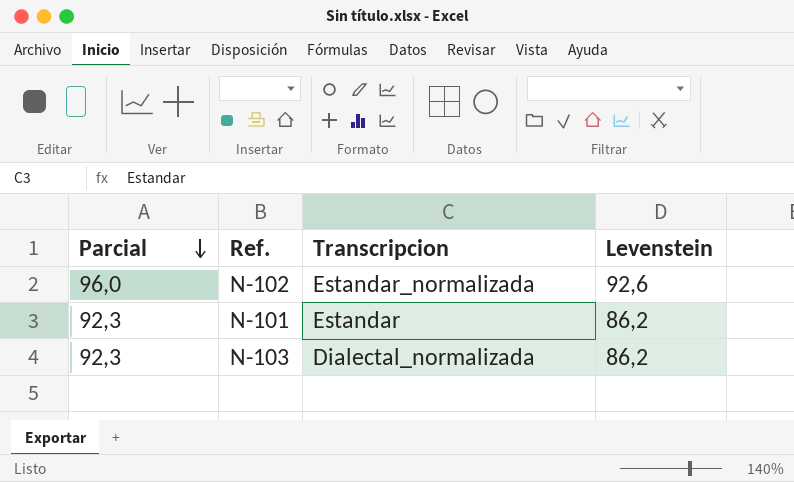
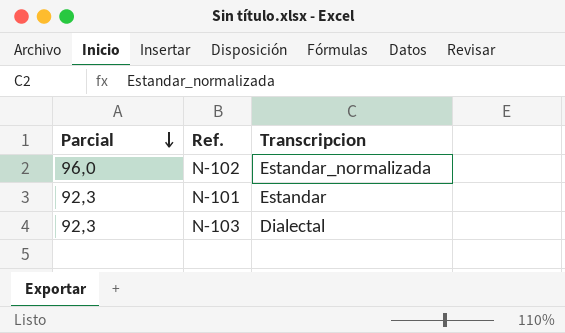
column Levenstein | position: 4 -> none
N-103 | Transcripcion: Dialectal_normalizada -> Dialectal

